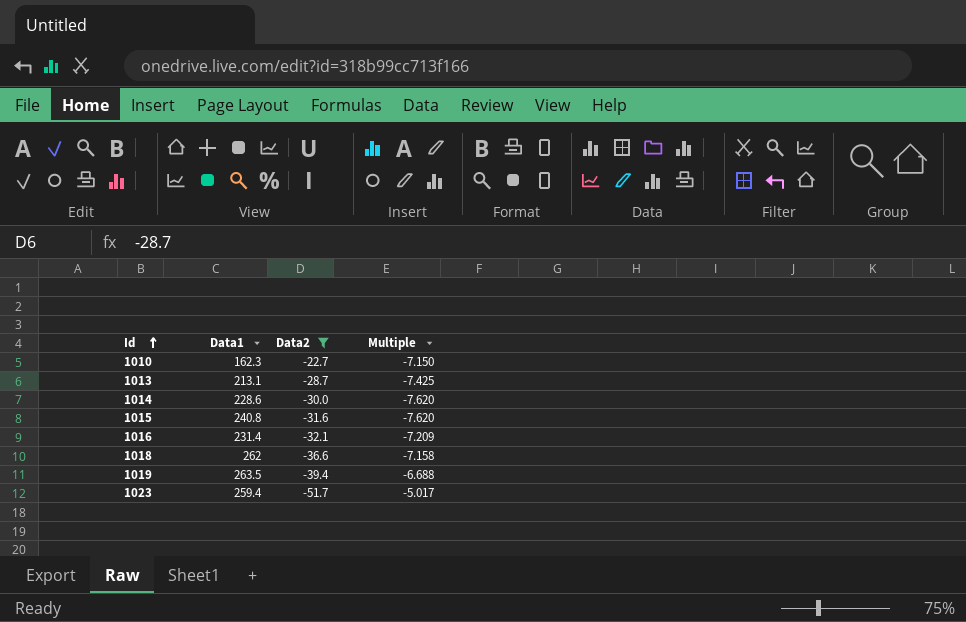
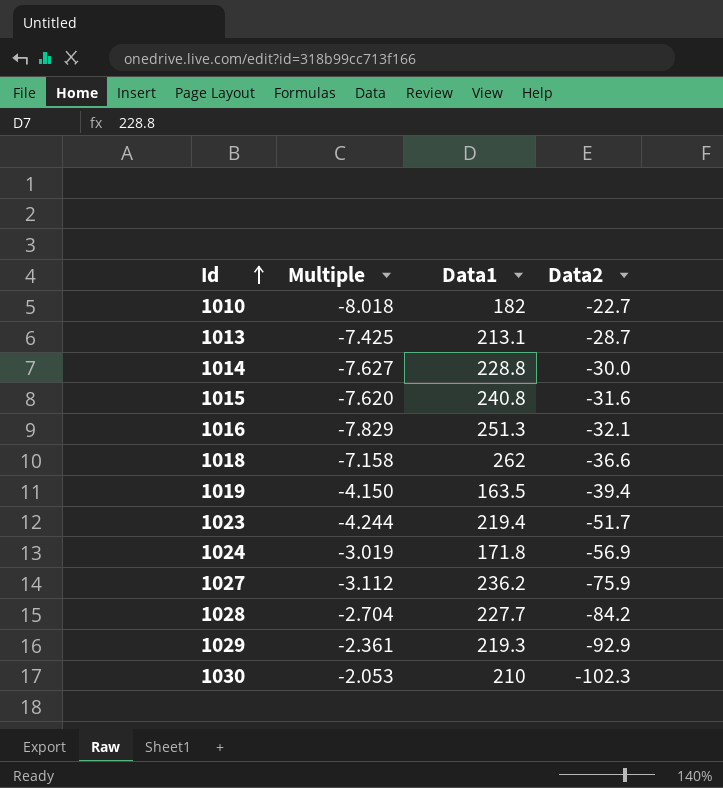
filter: Data2 >= -51.7 -> none
column Multiple | position: 4 -> 2
1010 | Multiple: -7.150 -> -8.018
1010 | Data1: 162.3 -> 182
1014 | Multiple: -7.620 -> -7.627
1014 | Data1: 228.6 -> 228.8
1016 | Multiple: -7.209 -> -7.829
1016 | Data1: 231.4 -> 251.3
1019 | Multiple: -6.688 -> -4.150
1019 | Data1: 263.5 -> 163.5
1023 | Multiple: -5.017 -> -4.244
1023 | Data1: 259.4 -> 219.4

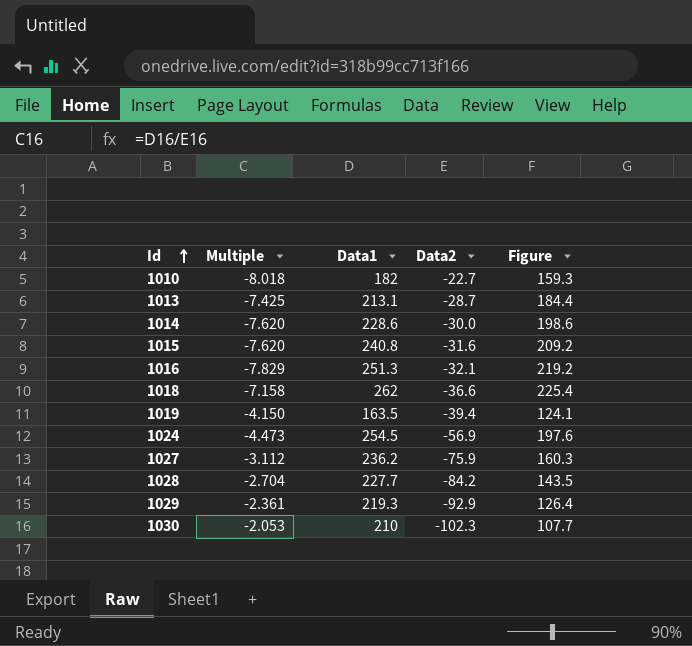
column Figure | formula: none -> [Data1] + [Data2]
row 1023: -4.244 | 219.4 | -51.7 -> none
1014 | Multiple: -7.627 -> -7.620
1014 | Data1: 228.8 -> 228.6
1024 | Multiple: -3.019 -> -4.473
1024 | Data1: 171.8 -> 254.5

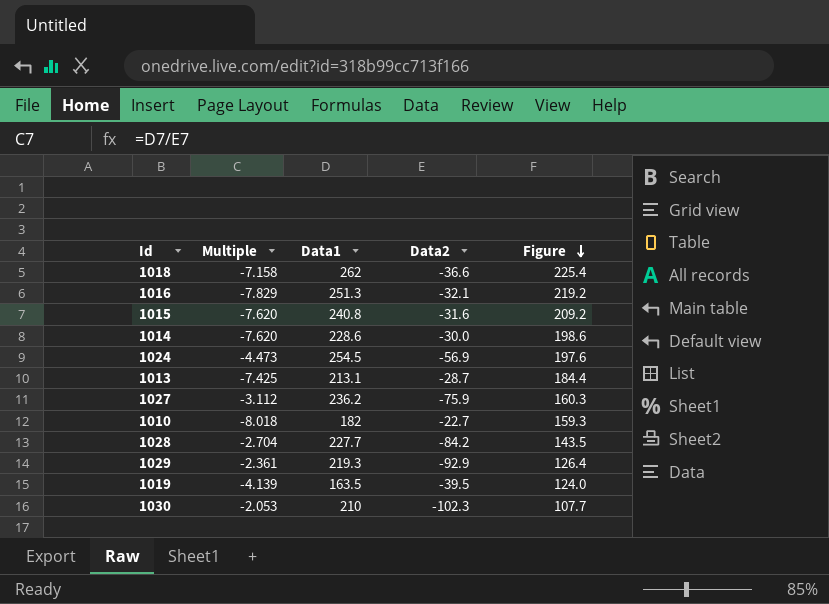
row order: Id ascending -> Figure descending
1019 | Multiple: -4.150 -> -4.139
1019 | Data2: -39.4 -> -39.5
1019 | Figure: 124.1 -> 124.0

